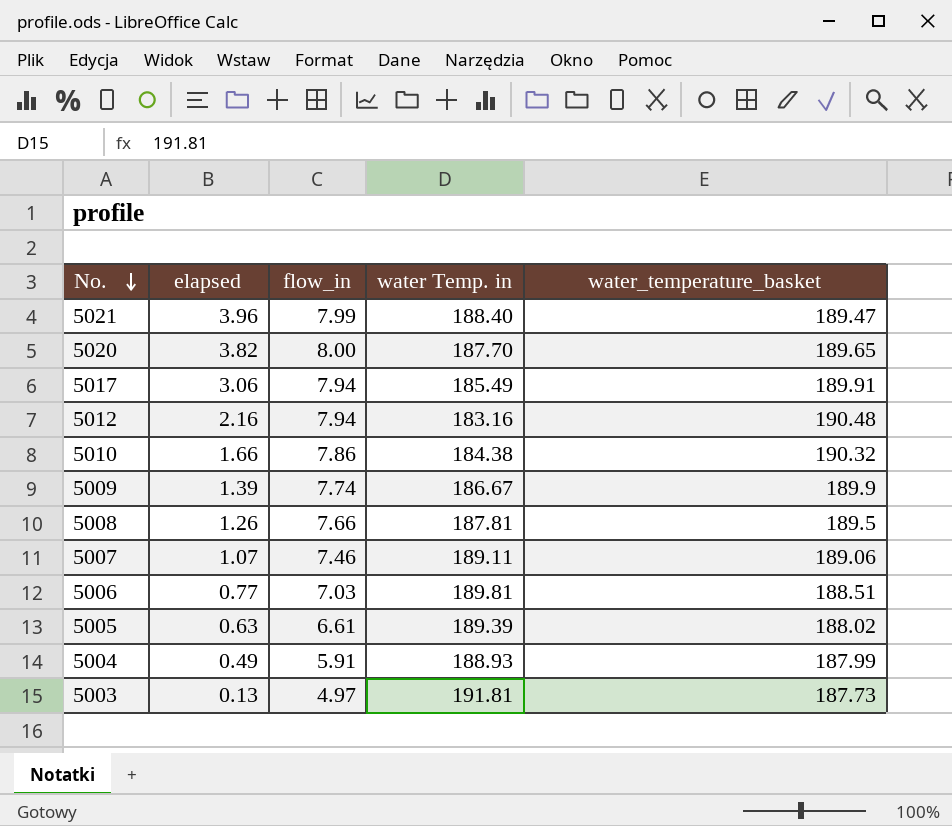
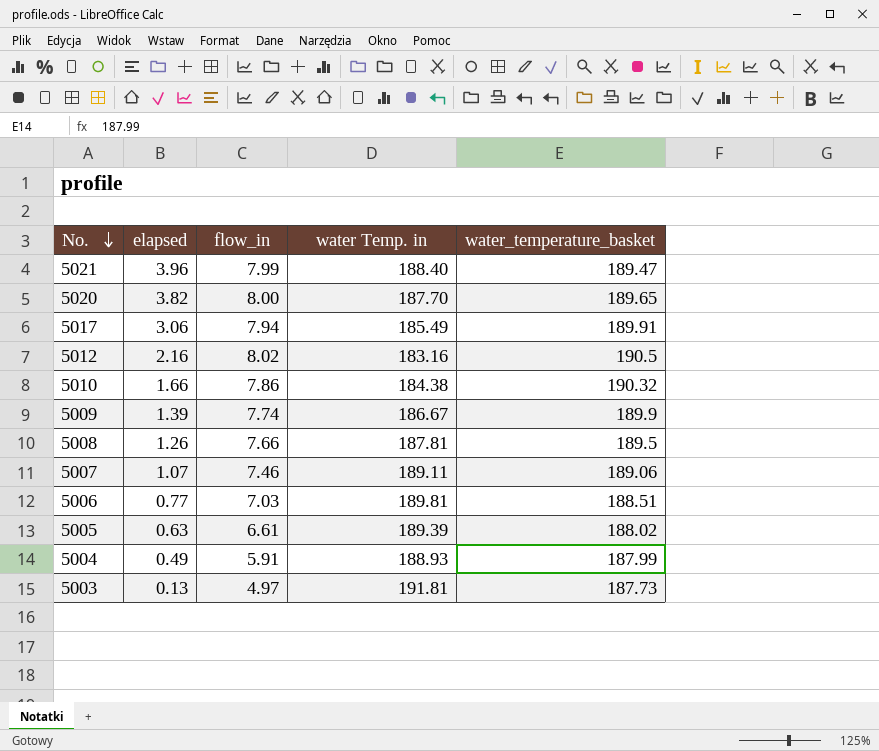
5012 | flow_in: 7.94 -> 8.02
5012 | water_temperature_basket: 190.48 -> 190.5

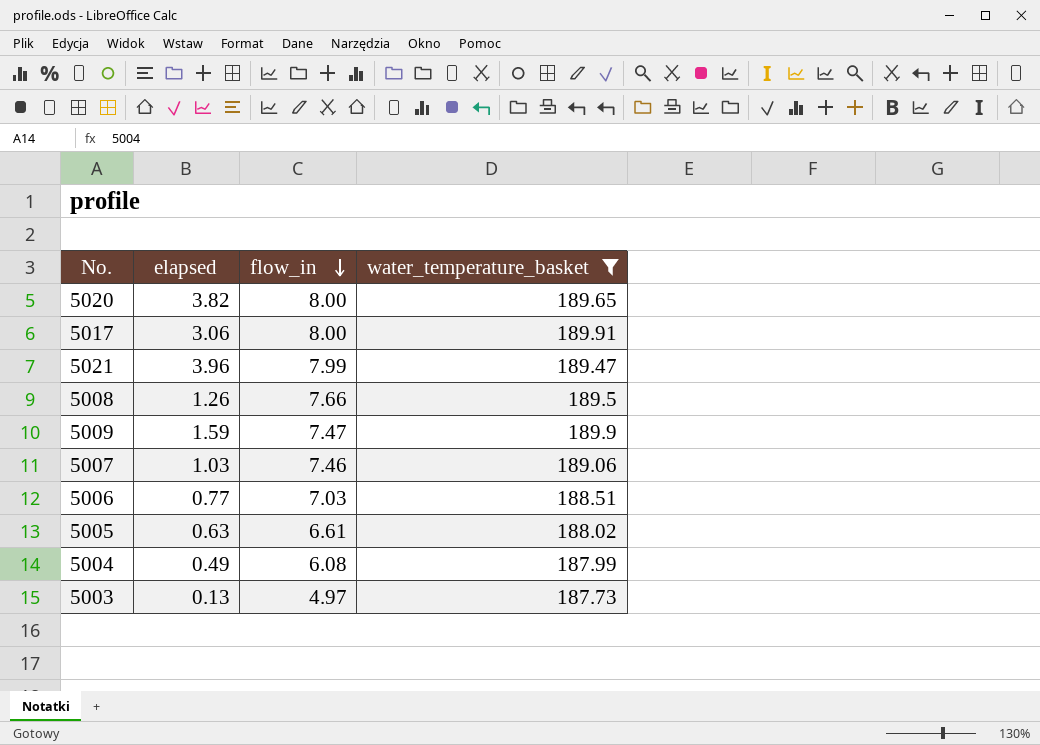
filter: none -> water_temperature_basket <= 189.91
row order: No. descending -> flow_in descending
column water Temp. in | position: 4 -> none
5017 | flow_in: 7.94 -> 8.00
5009 | elapsed: 1.39 -> 1.59
5009 | flow_in: 7.74 -> 7.47
5007 | elapsed: 1.07 -> 1.03
5004 | flow_in: 5.91 -> 6.08

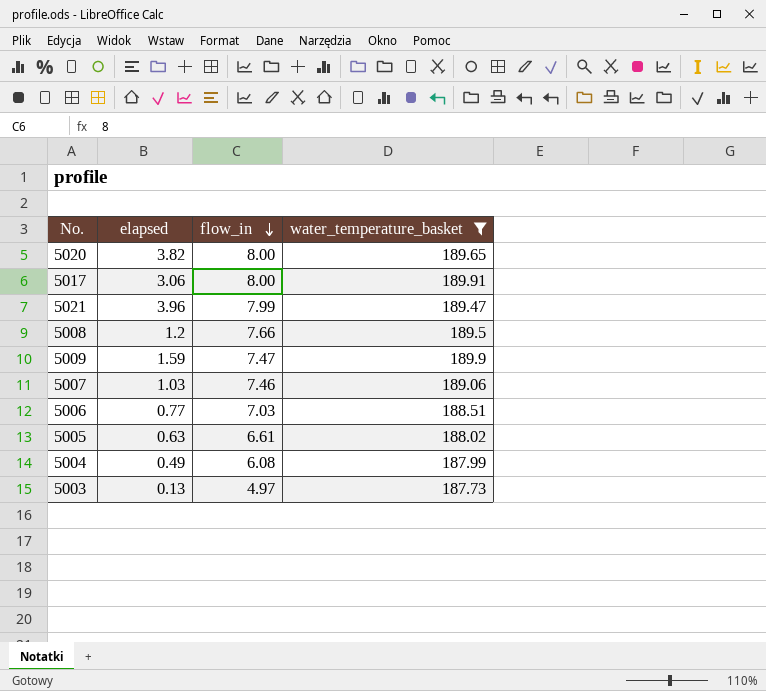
5008 | elapsed: 1.26 -> 1.2

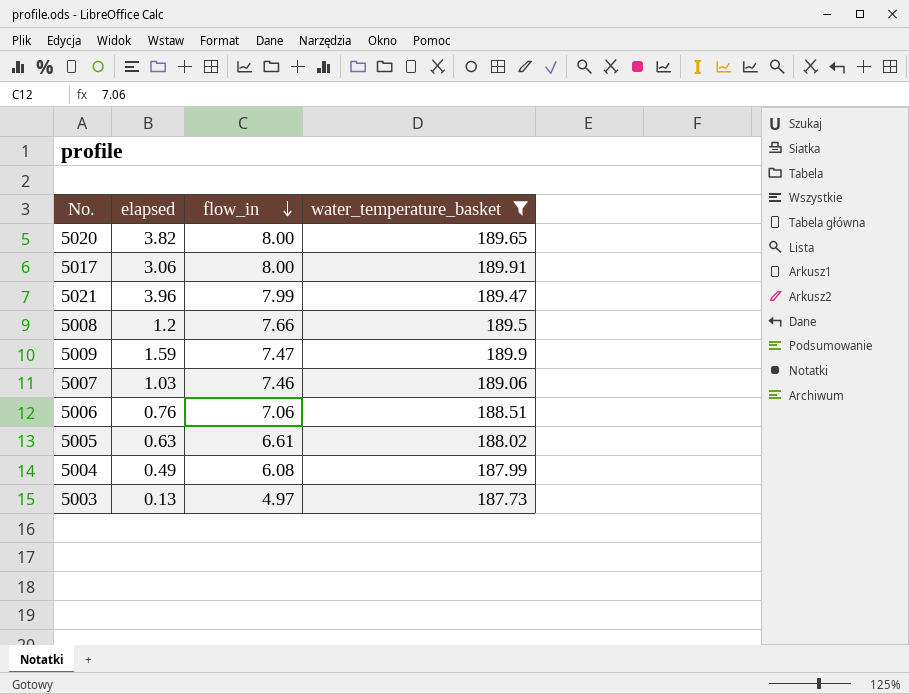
5006 | elapsed: 0.77 -> 0.76
5006 | flow_in: 7.03 -> 7.06

